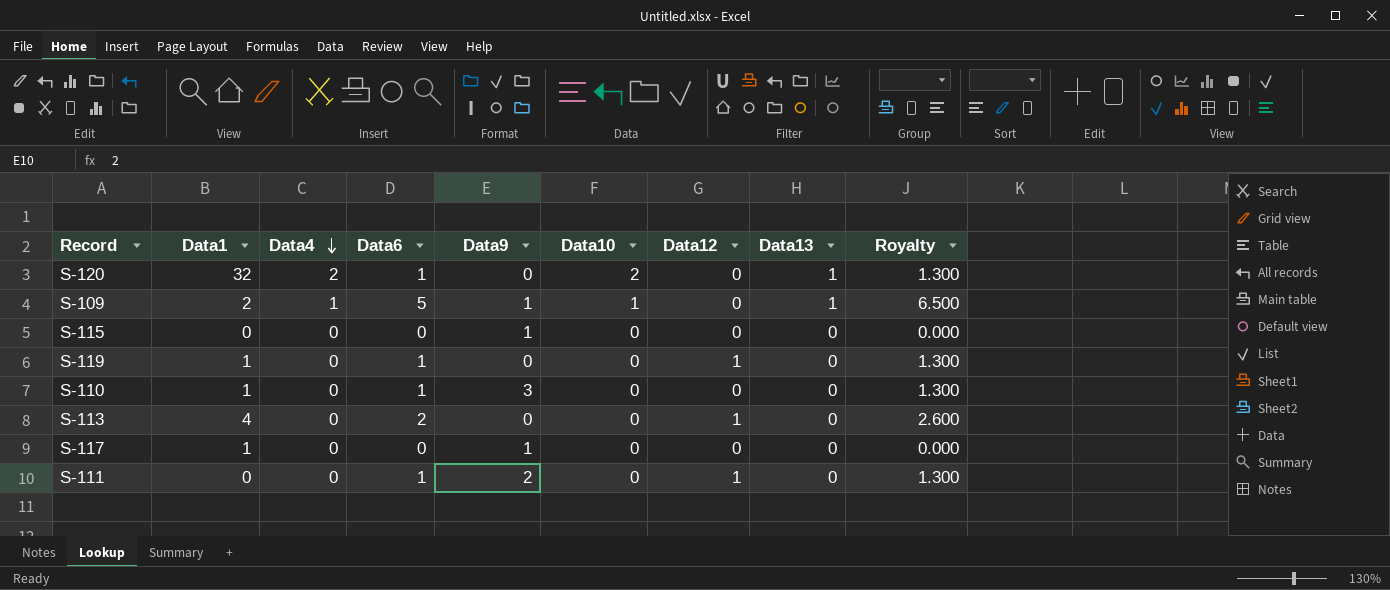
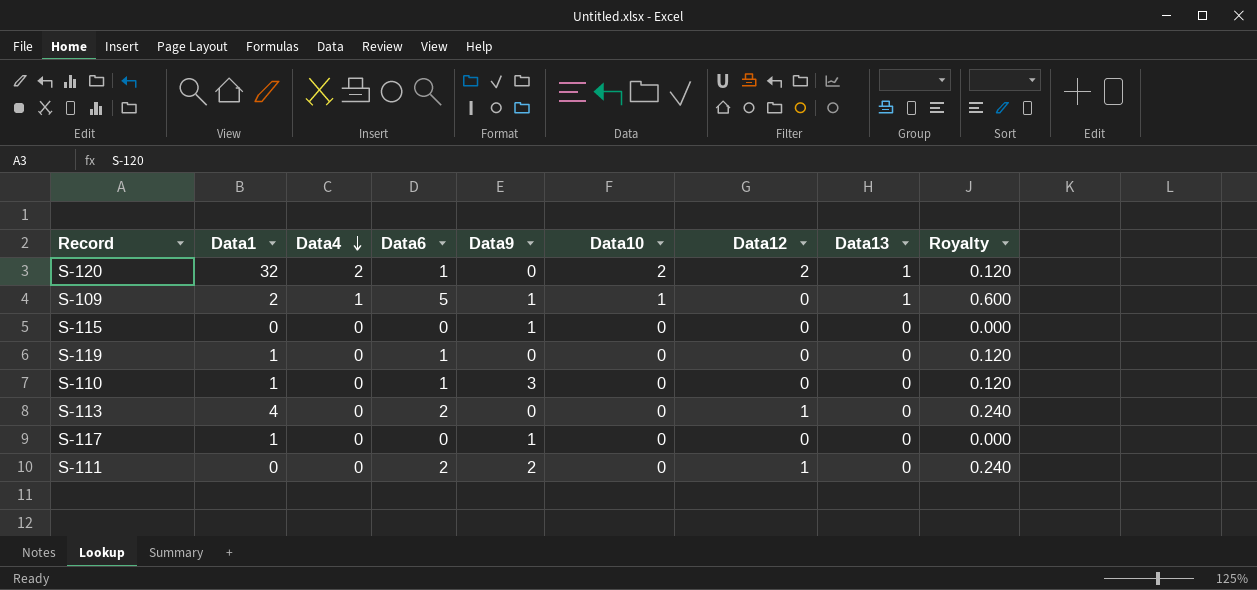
column Royalty | formula: [Data6] * 1.3 -> [Data6] * 0.12
S-120 | Data12: 0 -> 2
S-119 | Data12: 1 -> 0
S-111 | Data6: 1 -> 2

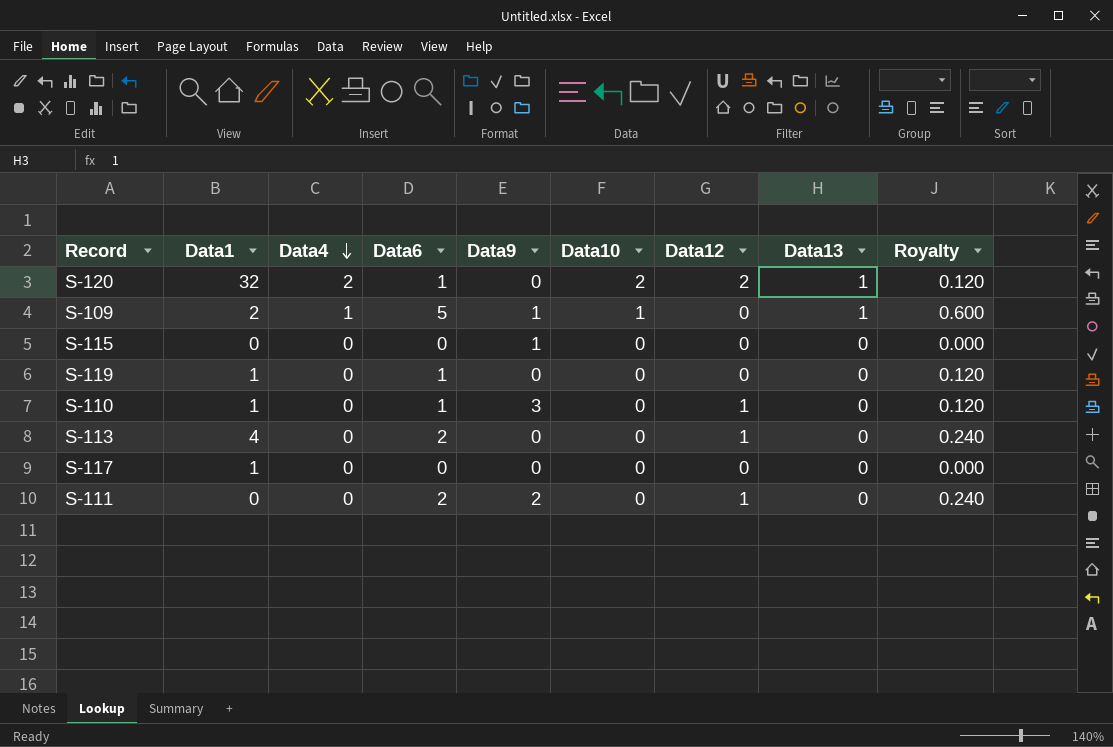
S-110 | Data12: 0 -> 1
S-117 | Data9: 1 -> 0

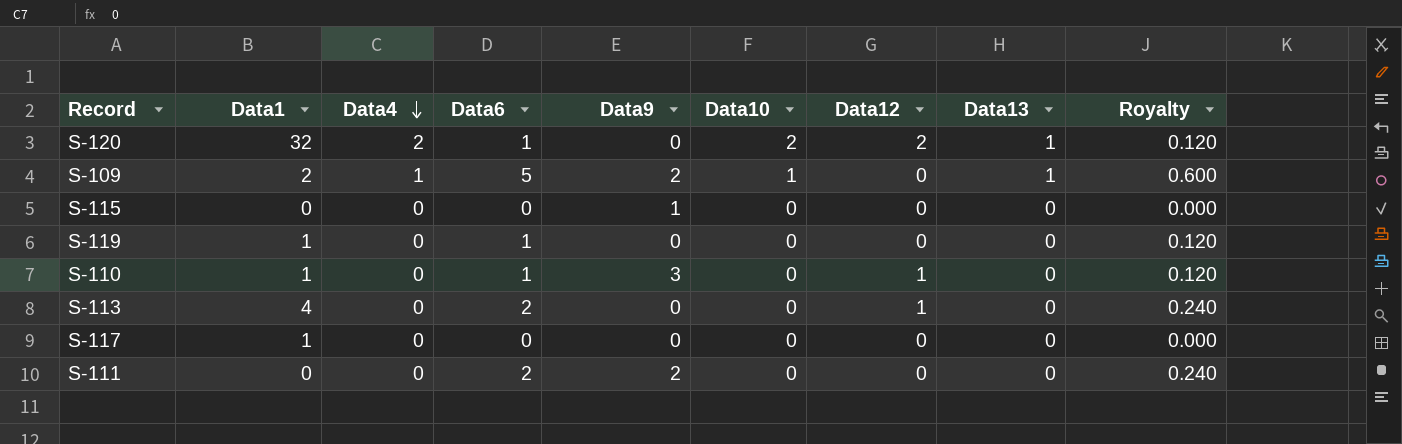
S-109 | Data9: 1 -> 2
S-111 | Data12: 1 -> 0

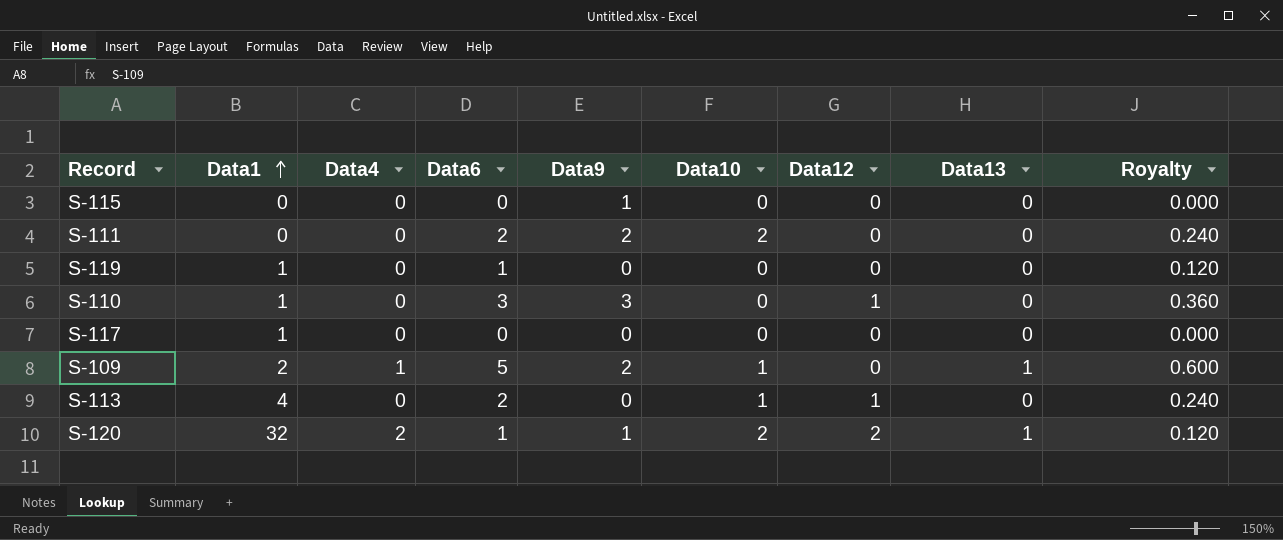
row order: Data4 descending -> Data1 ascending
S-111 | Data10: 0 -> 2
S-110 | Data6: 1 -> 3
S-110 | Royalty: 0.120 -> 0.360
S-113 | Data10: 0 -> 1
S-120 | Data9: 0 -> 1

